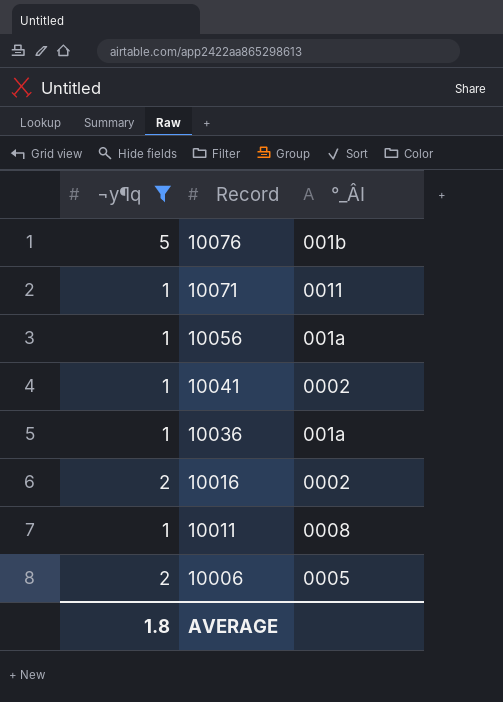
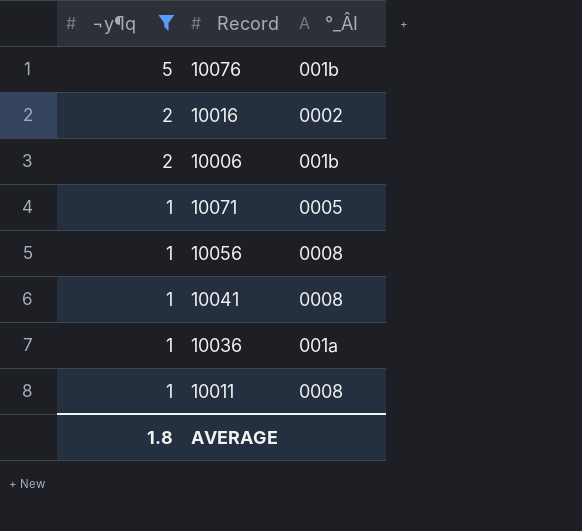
row order: Record descending -> ¬y¶q descending
10006 | °_ÂI: 0005 -> 001b
10071 | °_ÂI: 0011 -> 0005
10056 | °_ÂI: 001a -> 0008
10041 | °_ÂI: 0002 -> 0008

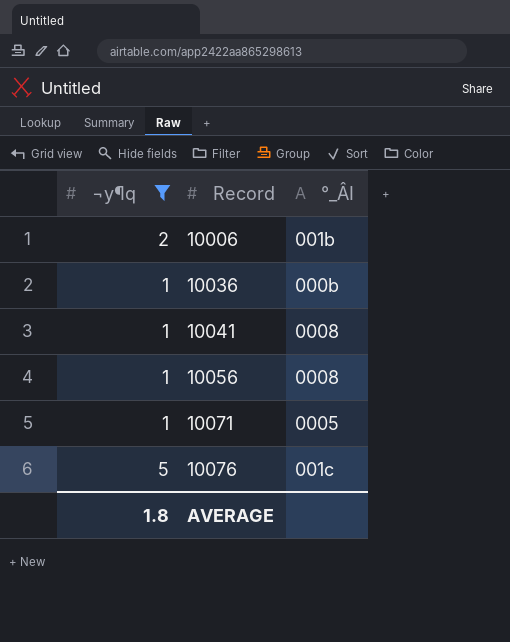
row order: ¬y¶q descending -> Record ascending
row 10016: 2 | 0002 -> none
row 10011: 1 | 0008 -> none
10036 | °_ÂI: 001a -> 000b
10076 | °_ÂI: 001b -> 001c

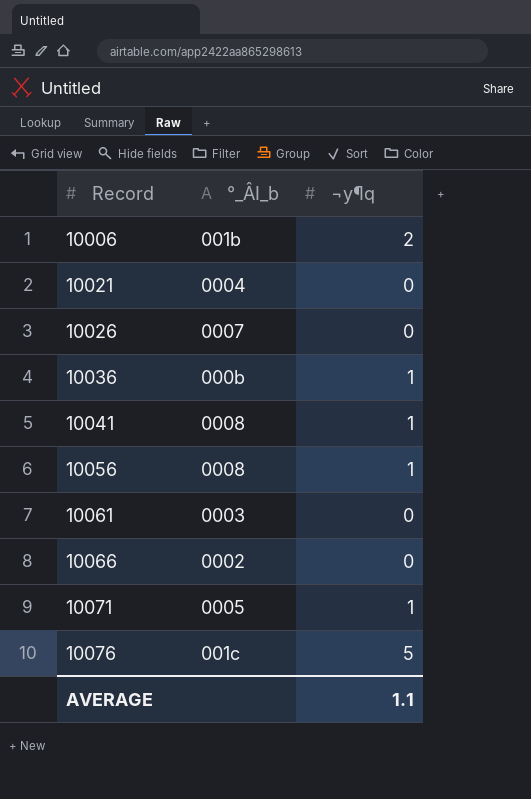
filter: ¬y¶q != 0 -> none
column name: °_ÂI -> °_ÂI_b
column ¬y¶q | position: 1 -> 3
AVERAGE | ¬y¶q: 1.8 -> 1.1

